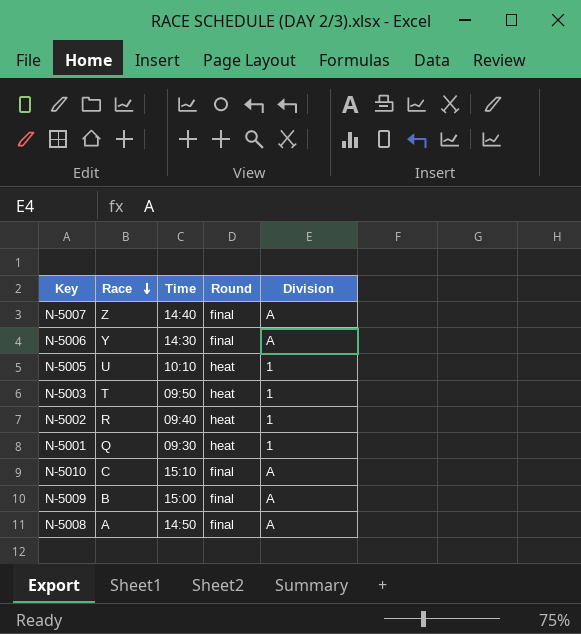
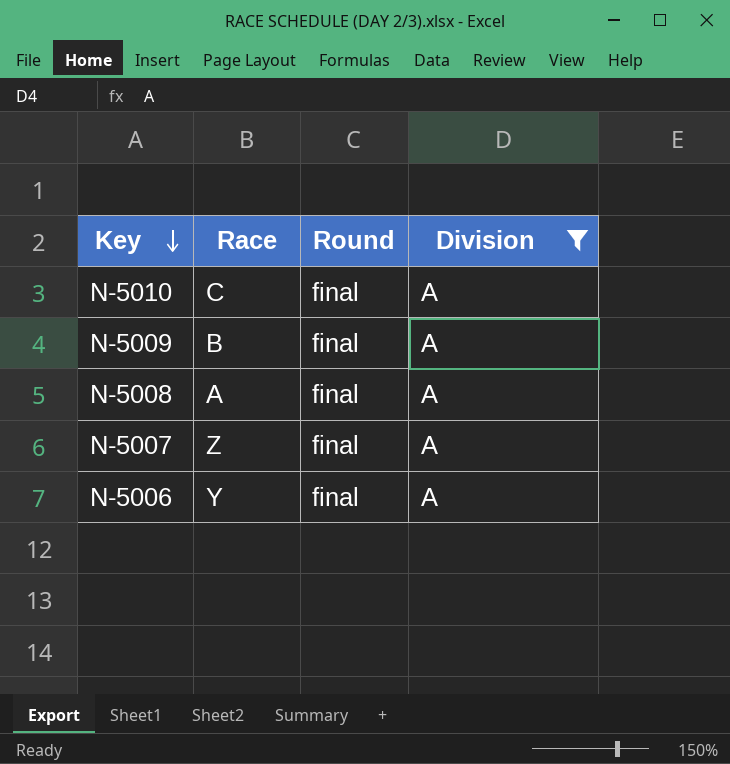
filter: none -> Division = A
row order: Race descending -> Key descending
column Time | position: 3 -> none

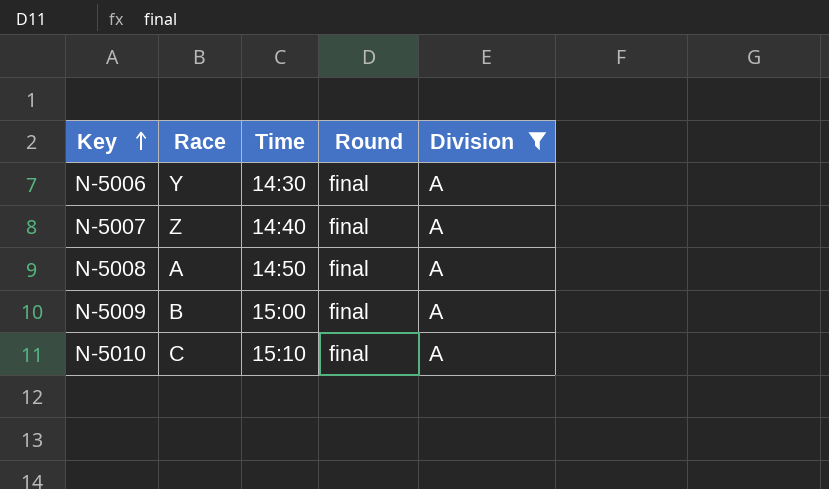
row order: Key descending -> Key ascending
column Time | position: none -> 3

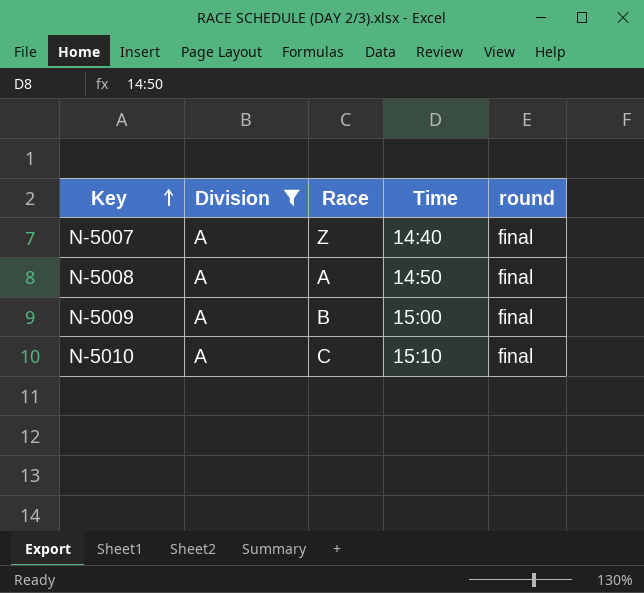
column Division | position: 5 -> 2
column name: Round -> round
row N-5006: Y | 14:30 | final | A -> none

